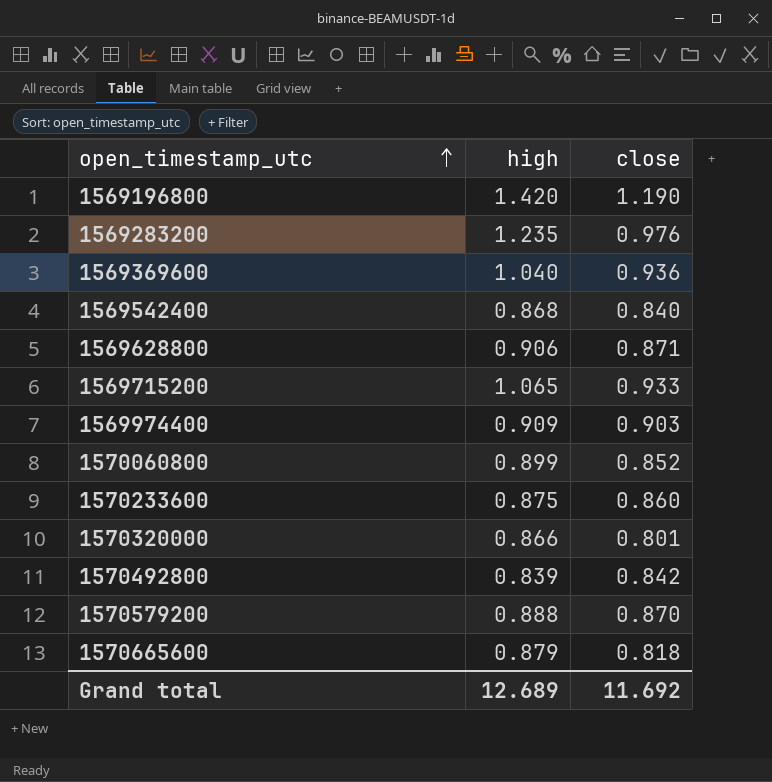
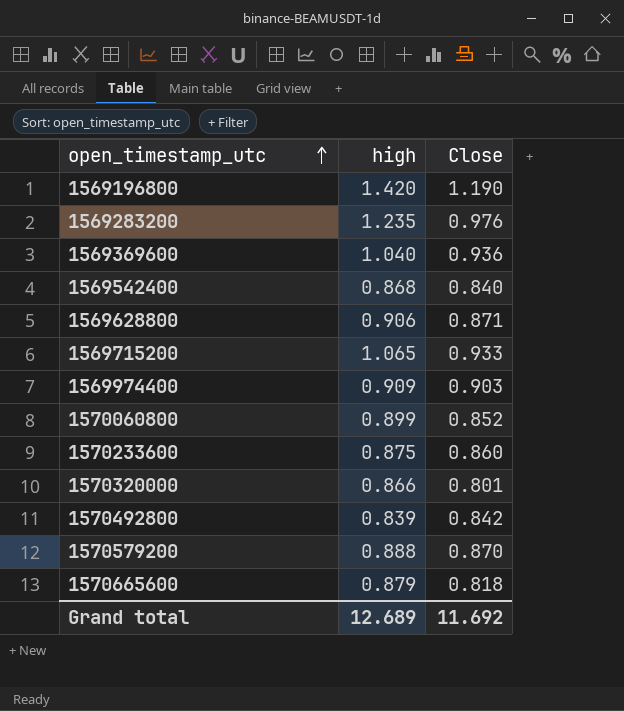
column name: close -> Close

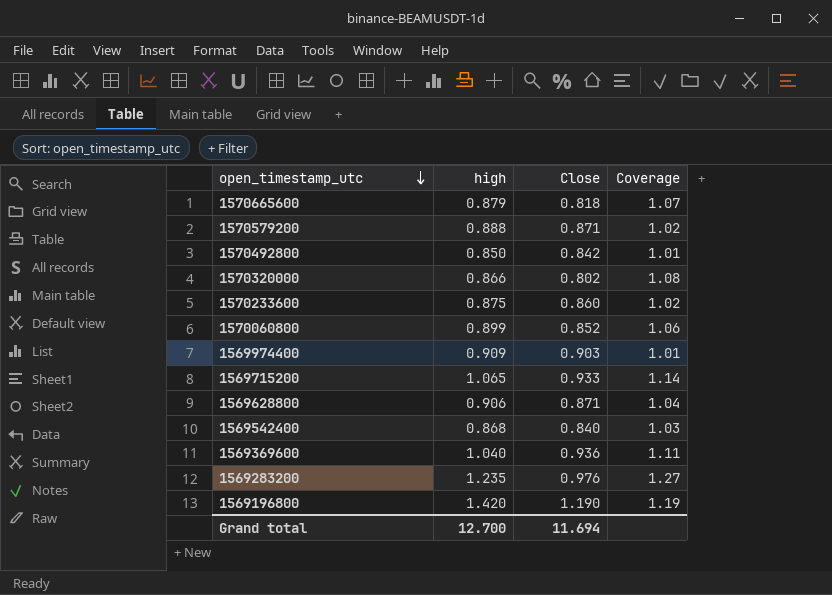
row order: open_timestamp_utc ascending -> open_timestamp_utc descending
column Coverage | formula: none -> [high] / [Close]
1570579200 | Close: 0.870 -> 0.871
1570492800 | high: 0.839 -> 0.850
1570320000 | Close: 0.801 -> 0.802
Grand total | high: 12.689 -> 12.700
Grand total | Close: 11.692 -> 11.694

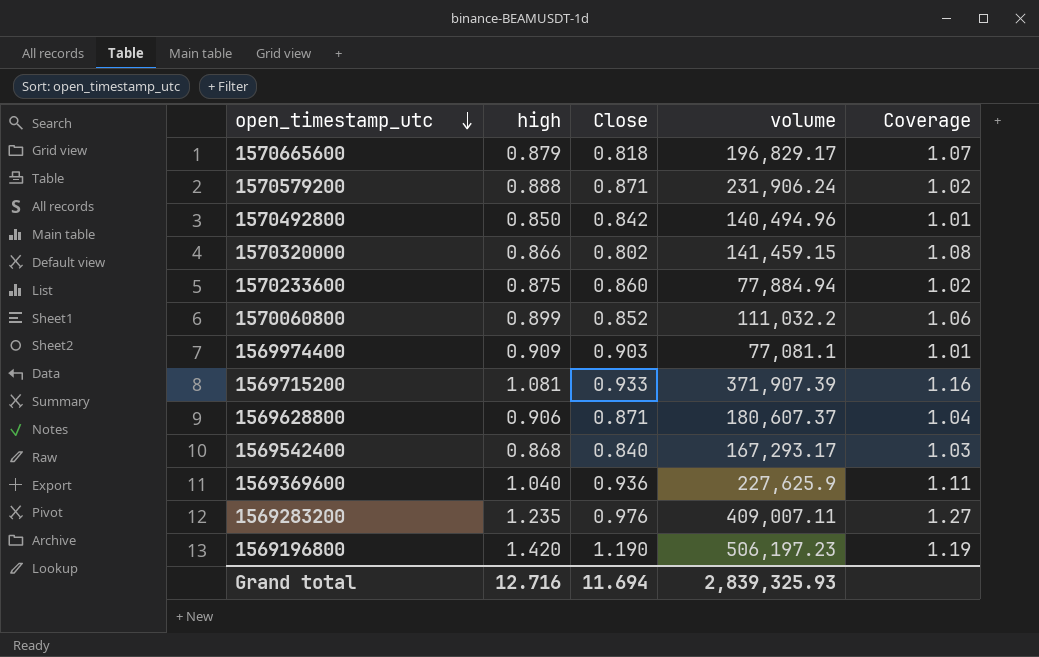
column volume | position: none -> 4
1569715200 | high: 1.065 -> 1.081
1569715200 | Coverage: 1.14 -> 1.16
Grand total | high: 12.700 -> 12.716

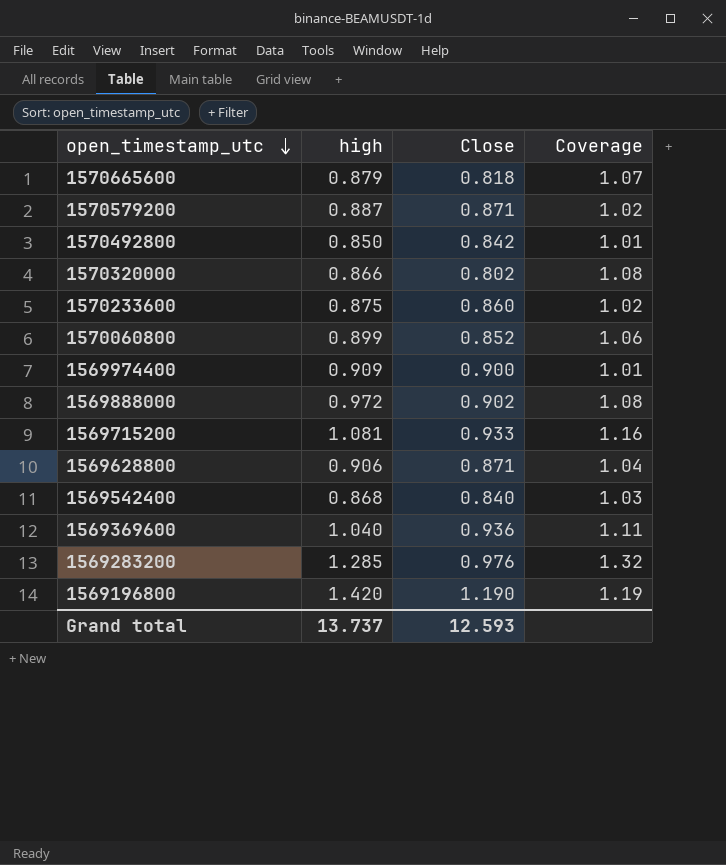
column volume | position: 4 -> none
1570579200 | high: 0.888 -> 0.887
1569974400 | Close: 0.903 -> 0.900
row 1569888000: none -> 0.972 | 0.902 | 1.08
1569283200 | high: 1.235 -> 1.285
1569283200 | Coverage: 1.27 -> 1.32
Grand total | high: 12.716 -> 13.737
Grand total | Close: 11.694 -> 12.593

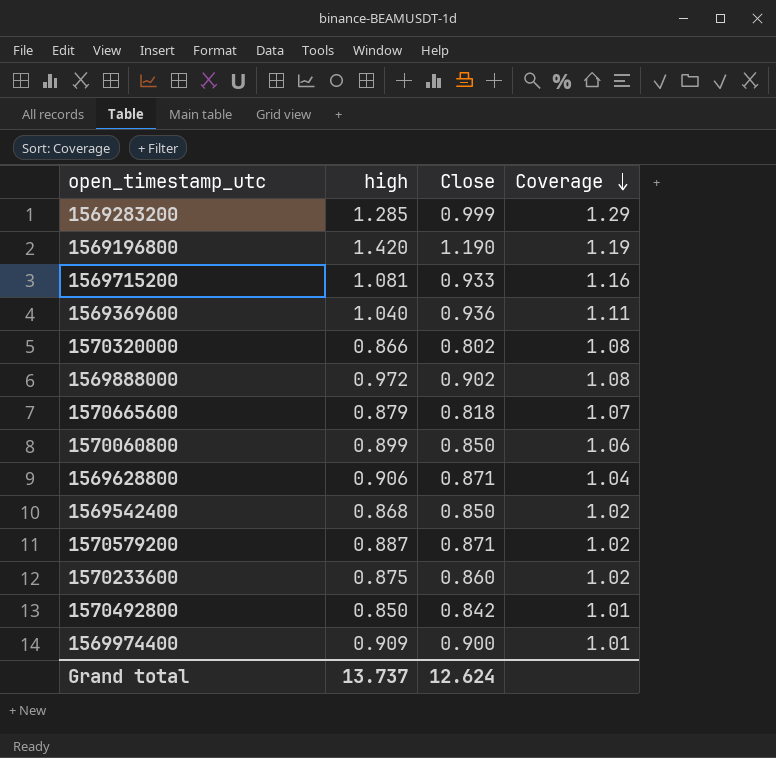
row order: open_timestamp_utc descending -> Coverage descending
1569283200 | Close: 0.976 -> 0.999
1569283200 | Coverage: 1.32 -> 1.29
1570060800 | Close: 0.852 -> 0.850
1569542400 | Close: 0.840 -> 0.850
1569542400 | Coverage: 1.03 -> 1.02
Grand total | Close: 12.593 -> 12.624

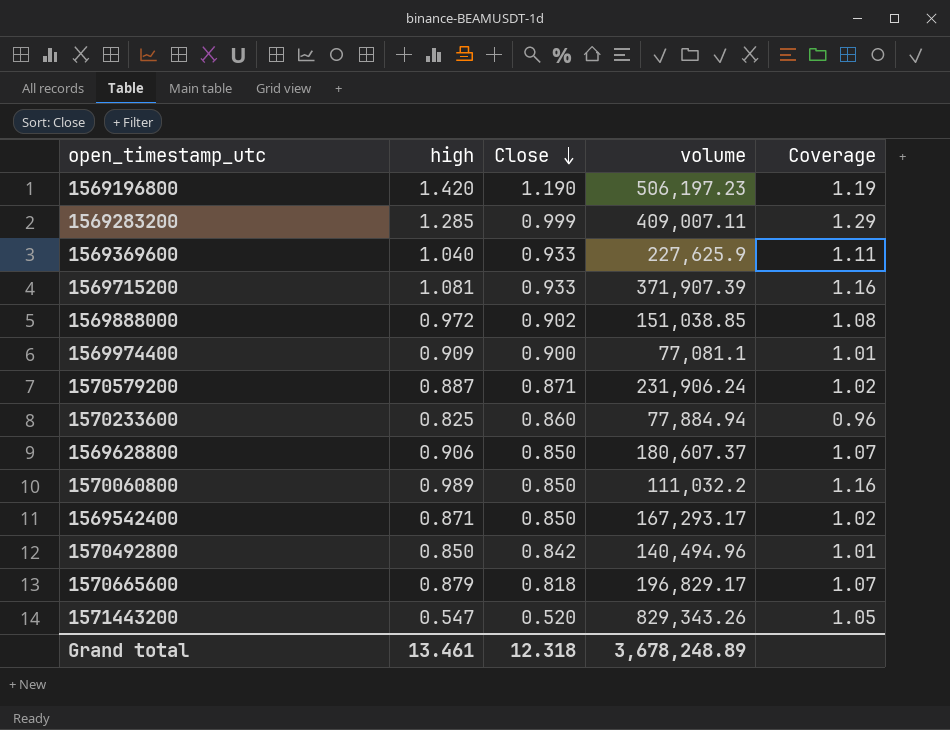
row order: Coverage descending -> Close descending
column volume | position: none -> 4
row 1570320000: 0.866 | 0.802 | 1.08 -> none
1569369600 | Close: 0.936 -> 0.933
1570233600 | high: 0.875 -> 0.825
1570233600 | Coverage: 1.02 -> 0.96
1569628800 | Close: 0.871 -> 0.850
1569628800 | Coverage: 1.04 -> 1.07
1570060800 | high: 0.899 -> 0.989
1570060800 | Coverage: 1.06 -> 1.16
1569542400 | high: 0.868 -> 0.871
row 1571443200: none -> 0.547 | 0.520 | 829,343.26 | 1.05
Grand total | high: 13.737 -> 13.461
Grand total | Close: 12.624 -> 12.318

